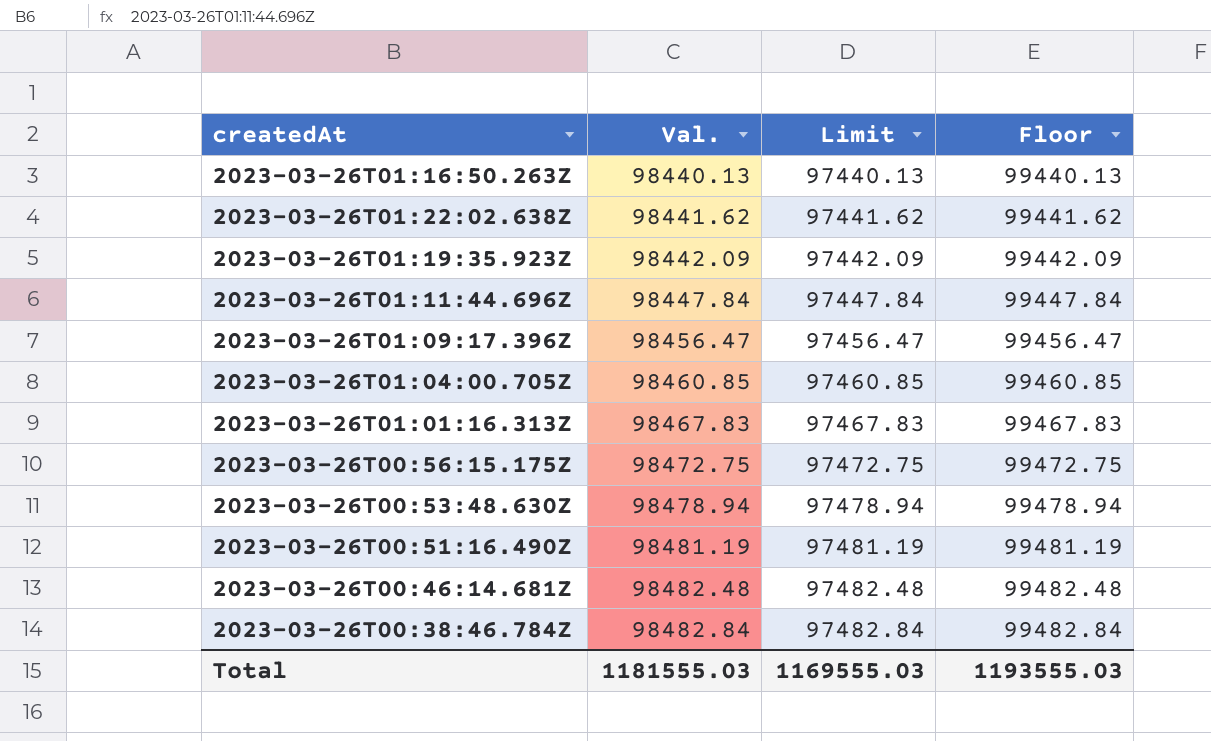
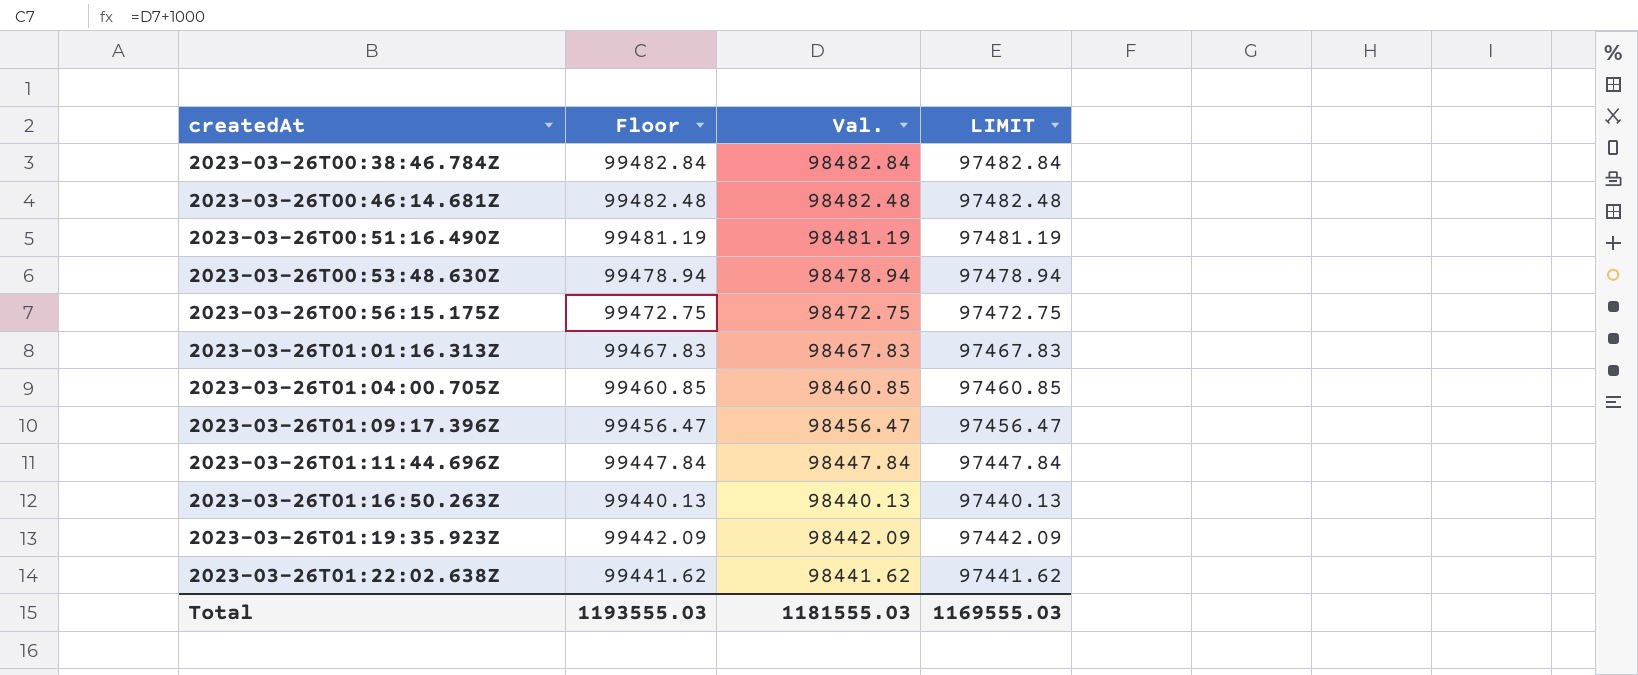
row order: Val. ascending -> createdAt ascending
column Floor | position: 4 -> 2
column name: Limit -> LIMIT

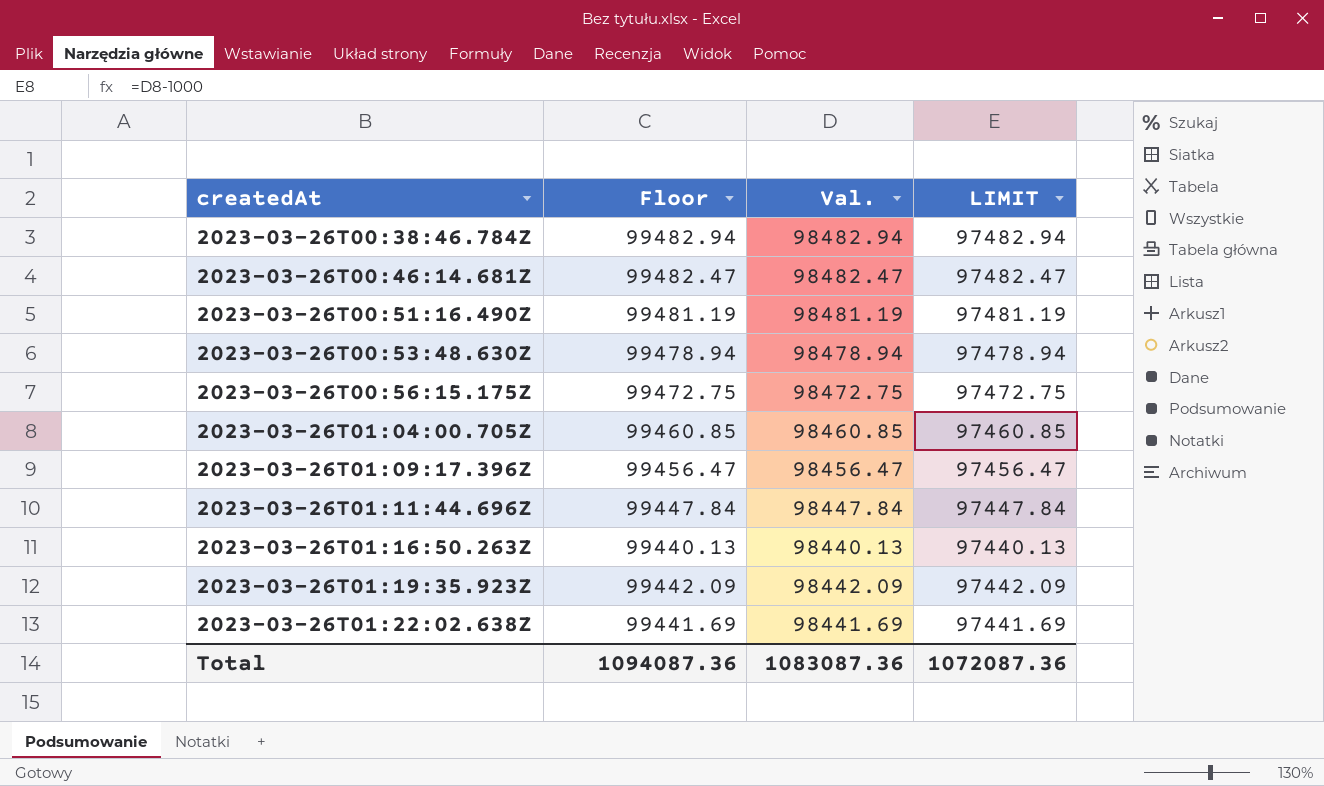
row 2023-03-26T01:01:16.313Z: 99467.83 | 98467.83 | 97467.83 -> none
2023-03-26T00:38:46.784Z | Floor: 99482.84 -> 99482.94
2023-03-26T00:38:46.784Z | Val.: 98482.84 -> 98482.94
2023-03-26T00:38:46.784Z | LIMIT: 97482.84 -> 97482.94
2023-03-26T00:46:14.681Z | Floor: 99482.48 -> 99482.47
2023-03-26T00:46:14.681Z | Val.: 98482.48 -> 98482.47
2023-03-26T00:46:14.681Z | LIMIT: 97482.48 -> 97482.47
2023-03-26T01:22:02.638Z | Floor: 99441.62 -> 99441.69
2023-03-26T01:22:02.638Z | Val.: 98441.62 -> 98441.69
2023-03-26T01:22:02.638Z | LIMIT: 97441.62 -> 97441.69
Total | Floor: 1193555.03 -> 1094087.36
Total | Val.: 1181555.03 -> 1083087.36
Total | LIMIT: 1169555.03 -> 1072087.36

